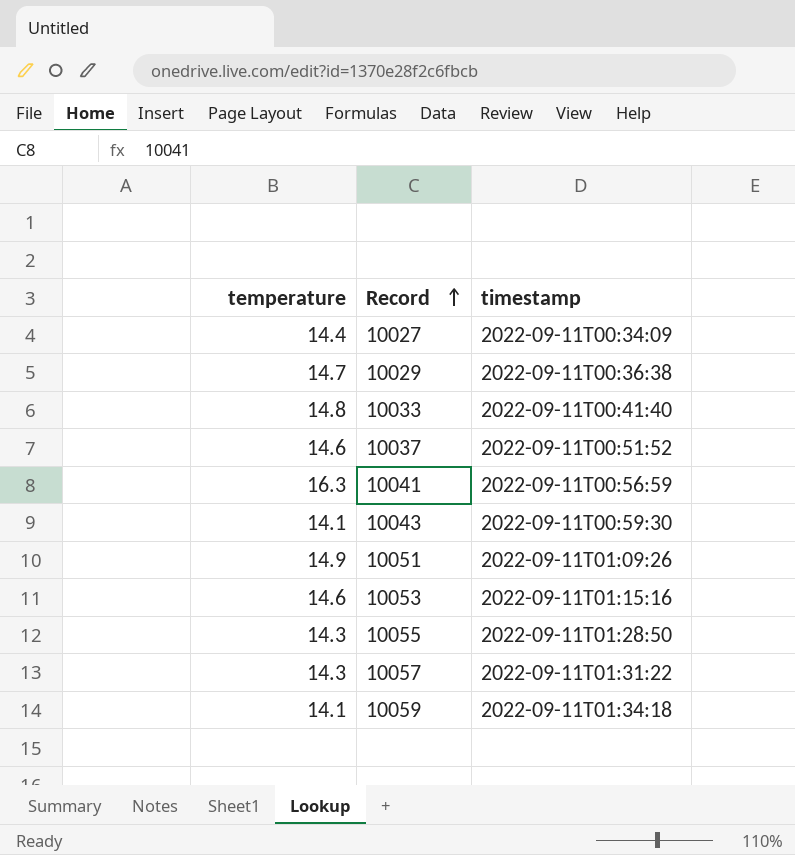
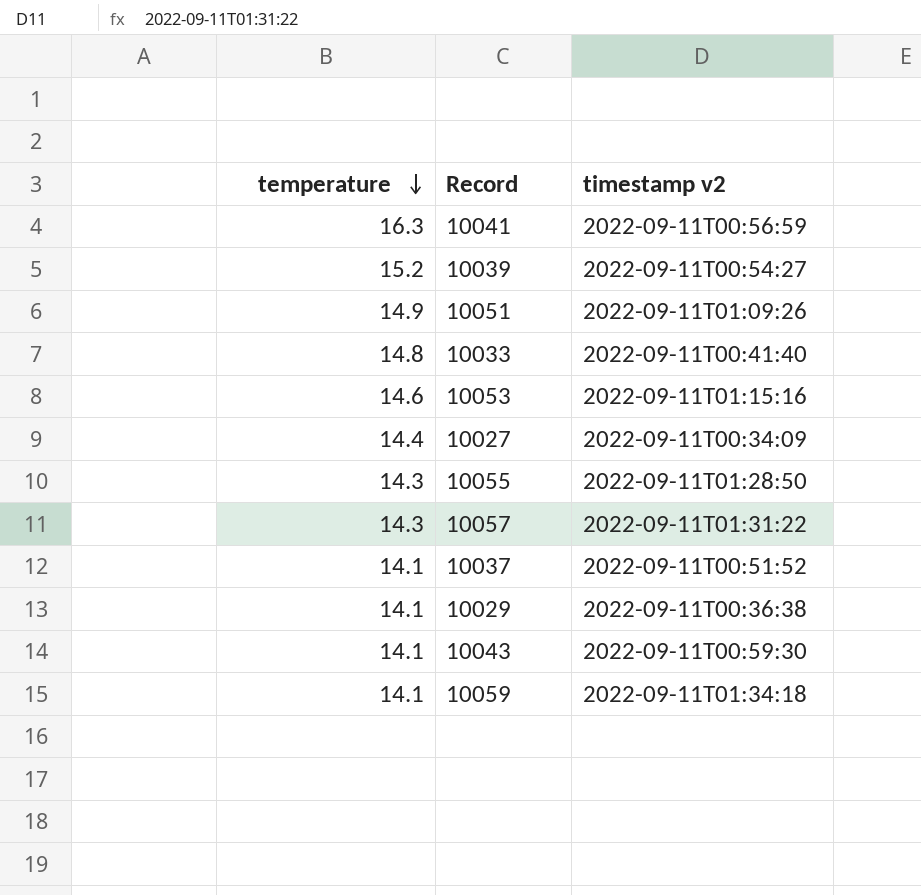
row order: Record ascending -> temperature descending
column name: timestamp -> timestamp v2
row 10039: none -> 15.2 | 2022-09-11T00:54:27
10037 | temperature: 14.6 -> 14.1
10029 | temperature: 14.7 -> 14.1

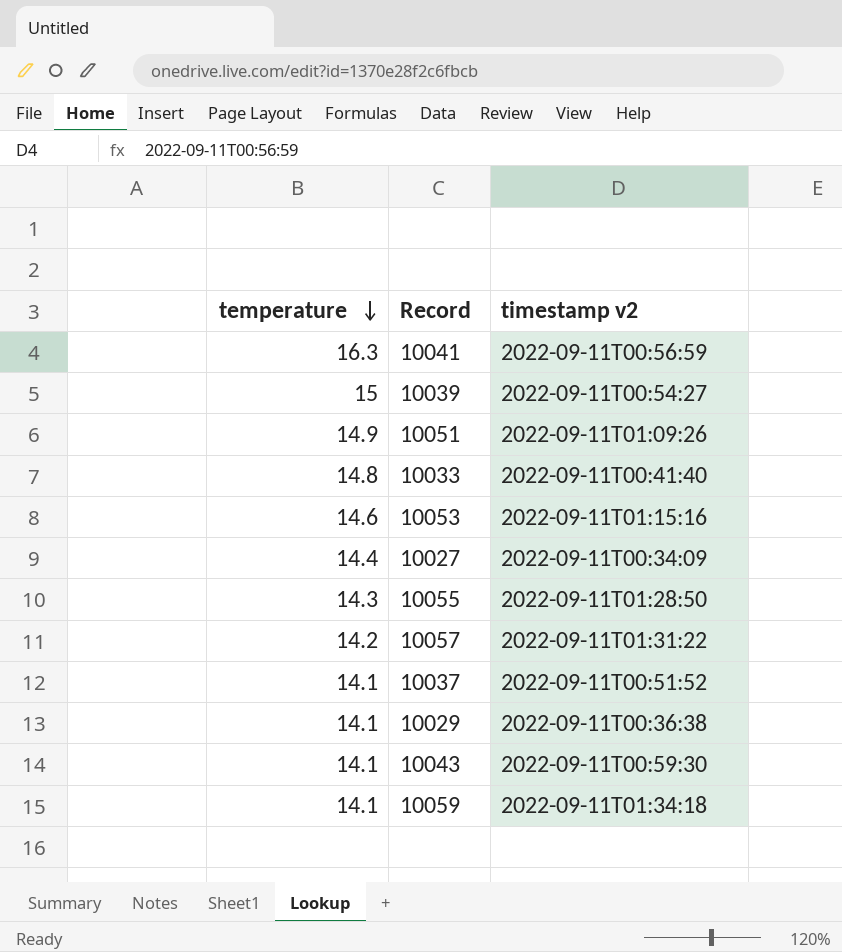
10039 | temperature: 15.2 -> 15
10057 | temperature: 14.3 -> 14.2

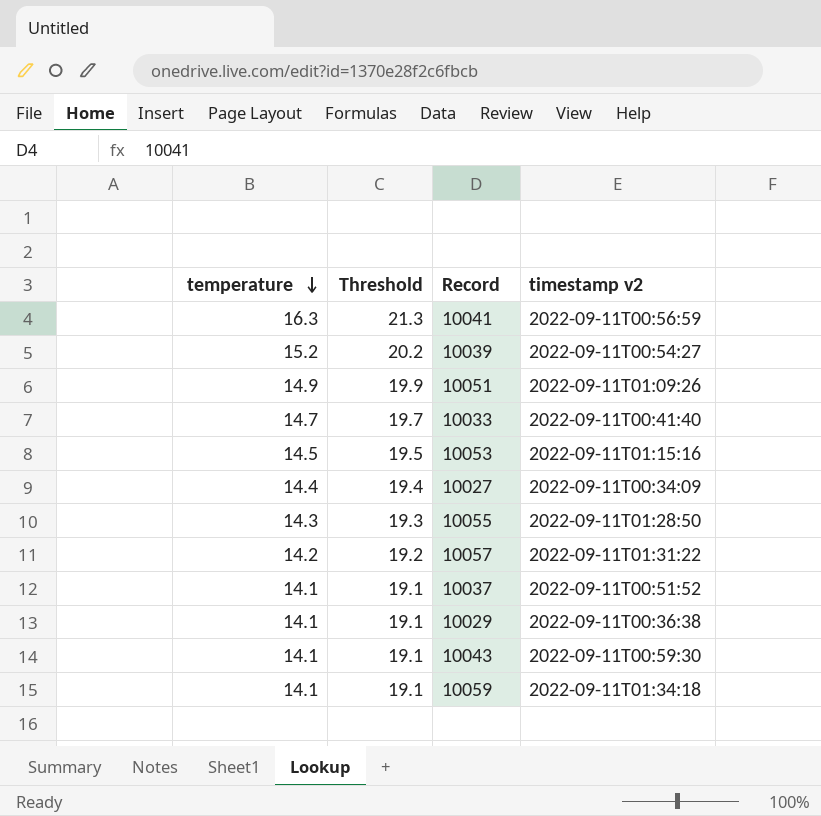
column Threshold | formula: none -> [temperature] + 5
10039 | temperature: 15 -> 15.2
10033 | temperature: 14.8 -> 14.7
10053 | temperature: 14.6 -> 14.5

